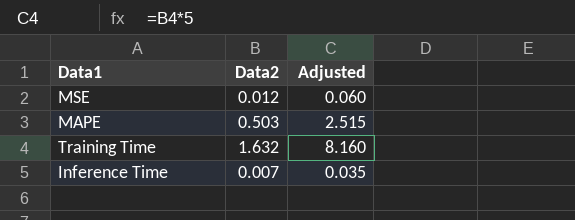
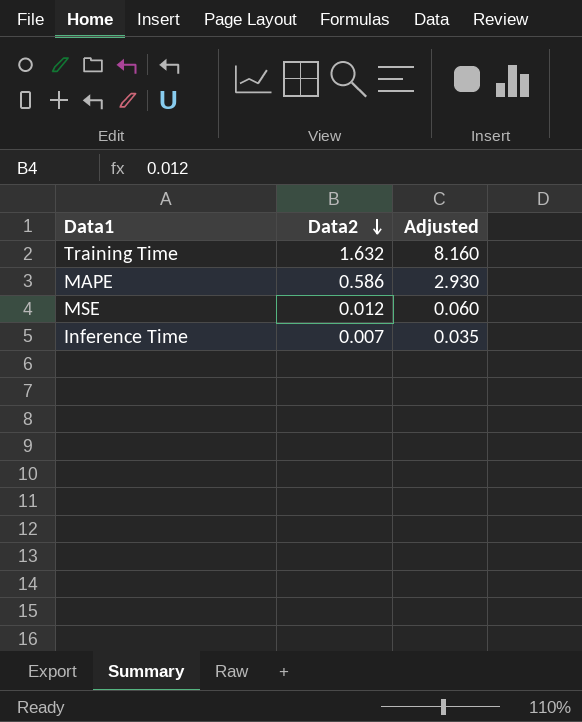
row order: none -> Data2 descending
MAPE | Data2: 0.503 -> 0.586
MAPE | Adjusted: 2.515 -> 2.930

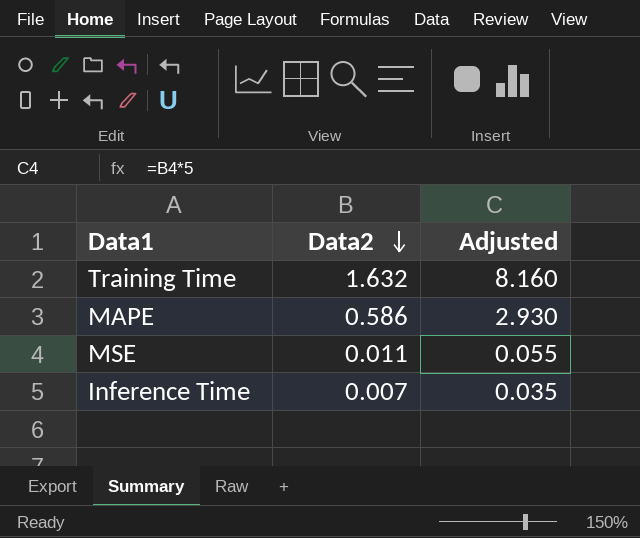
MSE | Data2: 0.012 -> 0.011
MSE | Adjusted: 0.060 -> 0.055

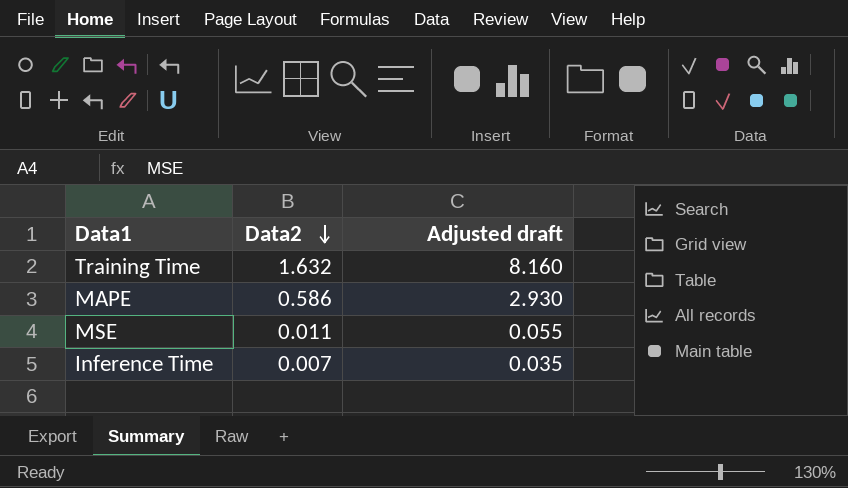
column name: Adjusted -> Adjusted draft

